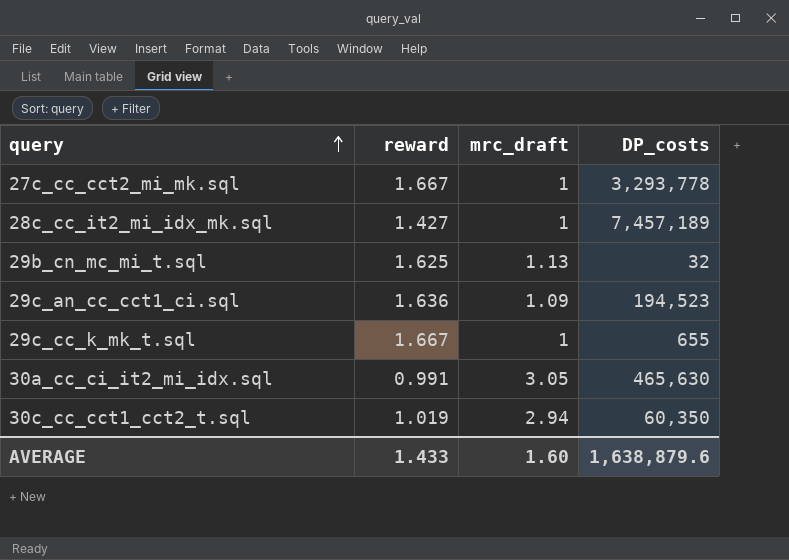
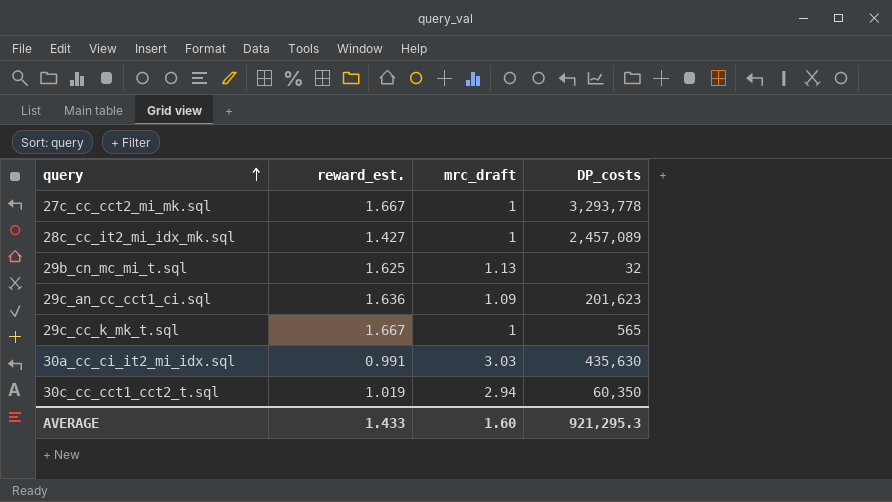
column name: reward -> reward_est.
28c_cc_it2_mi_idx_mk.sql | DP_costs: 7,457,189 -> 2,457,089
29c_an_cc_cct1_ci.sql | DP_costs: 194,523 -> 201,623
29c_cc_k_mk_t.sql | DP_costs: 655 -> 565
30a_cc_ci_it2_mi_idx.sql | mrc_draft: 3.05 -> 3.03
30a_cc_ci_it2_mi_idx.sql | DP_costs: 465,630 -> 435,630
AVERAGE | DP_costs: 1,638,879.6 -> 921,295.3

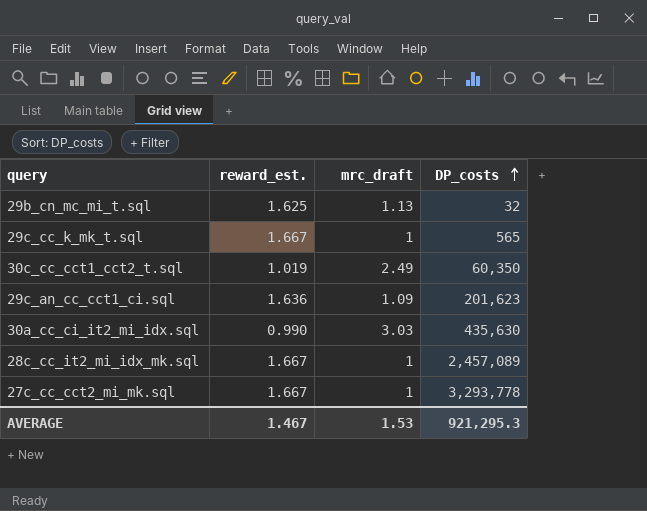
row order: query ascending -> DP_costs ascending
30c_cc_cct1_cct2_t.sql | mrc_draft: 2.94 -> 2.49
30a_cc_ci_it2_mi_idx.sql | reward_est.: 0.991 -> 0.990
28c_cc_it2_mi_idx_mk.sql | reward_est.: 1.427 -> 1.667
AVERAGE | reward_est.: 1.433 -> 1.467
AVERAGE | mrc_draft: 1.60 -> 1.53

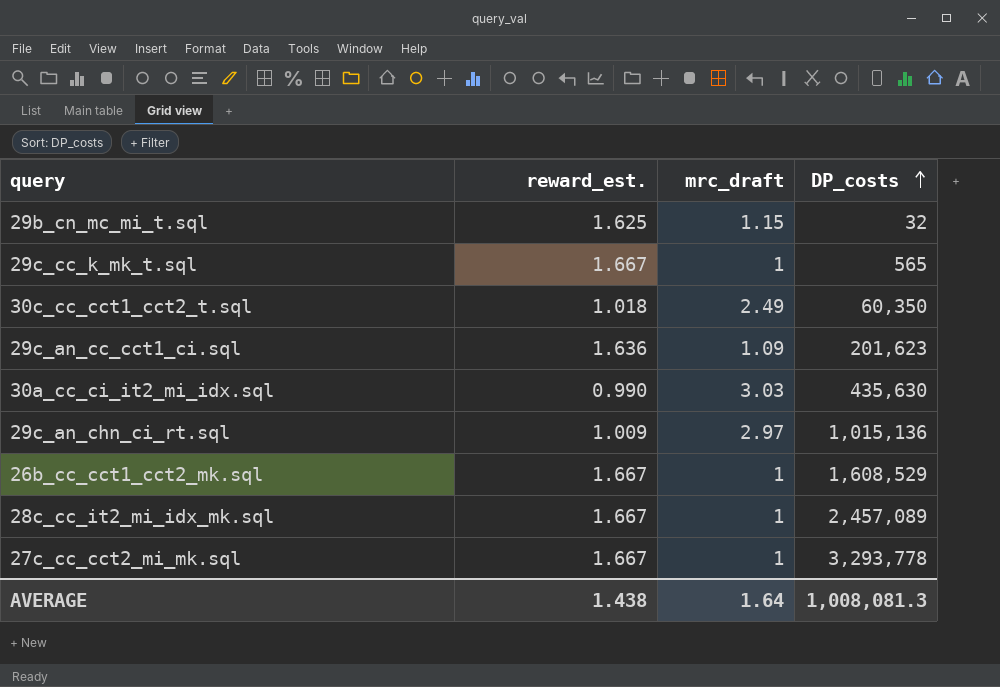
29b_cn_mc_mi_t.sql | mrc_draft: 1.13 -> 1.15
30c_cc_cct1_cct2_t.sql | reward_est.: 1.019 -> 1.018
row 29c_an_chn_ci_rt.sql: none -> 1.009 | 2.97 | 1,015,136
row 26b_cc_cct1_cct2_mk.sql: none -> 1.667 | 1 | 1,608,529
AVERAGE | reward_est.: 1.467 -> 1.438
AVERAGE | mrc_draft: 1.53 -> 1.64
AVERAGE | DP_costs: 921,295.3 -> 1,008,081.3

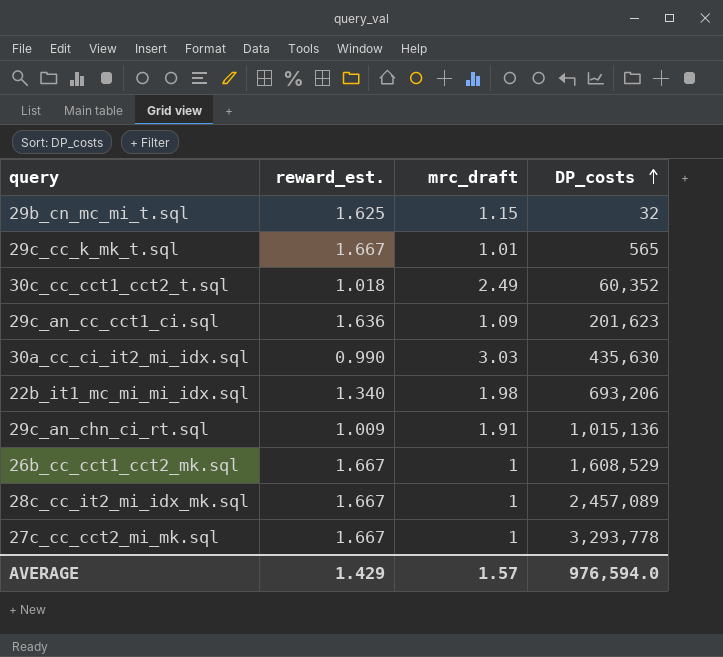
29c_cc_k_mk_t.sql | mrc_draft: 1 -> 1.01
30c_cc_cct1_cct2_t.sql | DP_costs: 60,350 -> 60,352
row 22b_it1_mc_mi_mi_idx.sql: none -> 1.340 | 1.98 | 693,206
29c_an_chn_ci_rt.sql | mrc_draft: 2.97 -> 1.91
AVERAGE | reward_est.: 1.438 -> 1.429
AVERAGE | mrc_draft: 1.64 -> 1.57
AVERAGE | DP_costs: 1,008,081.3 -> 976,594.0

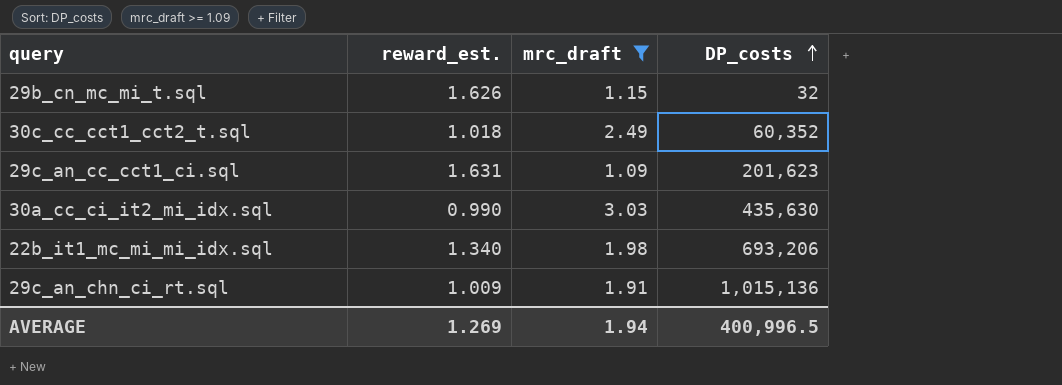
filter: none -> mrc_draft >= 1.09
29b_cn_mc_mi_t.sql | reward_est.: 1.625 -> 1.626
29c_an_cc_cct1_ci.sql | reward_est.: 1.636 -> 1.631
AVERAGE | reward_est.: 1.429 -> 1.269
AVERAGE | mrc_draft: 1.57 -> 1.94
AVERAGE | DP_costs: 976,594.0 -> 400,996.5

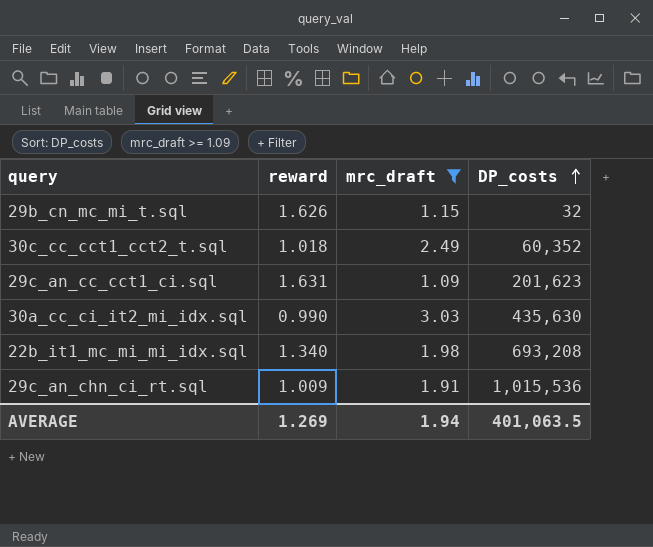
column name: reward_est. -> reward
22b_it1_mc_mi_mi_idx.sql | DP_costs: 693,206 -> 693,208
29c_an_chn_ci_rt.sql | DP_costs: 1,015,136 -> 1,015,536
AVERAGE | DP_costs: 400,996.5 -> 401,063.5

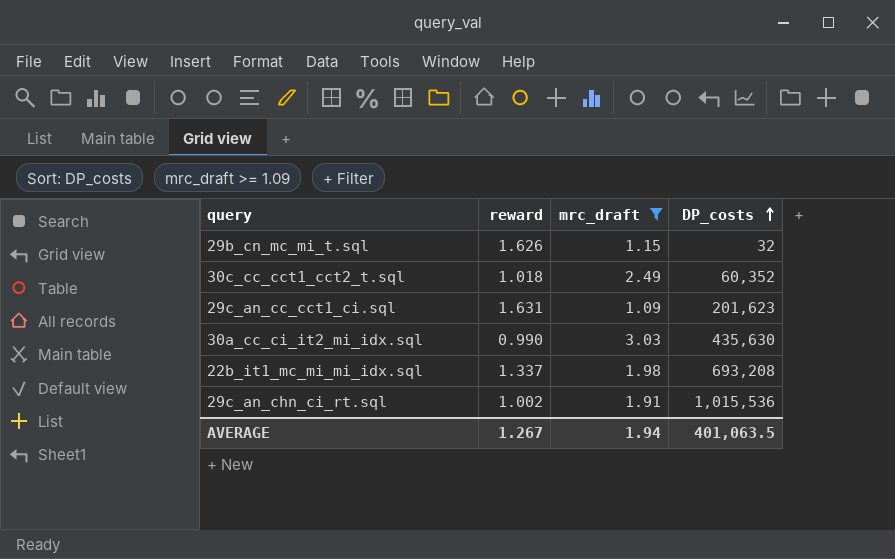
22b_it1_mc_mi_mi_idx.sql | reward: 1.340 -> 1.337
29c_an_chn_ci_rt.sql | reward: 1.009 -> 1.002
AVERAGE | reward: 1.269 -> 1.267

